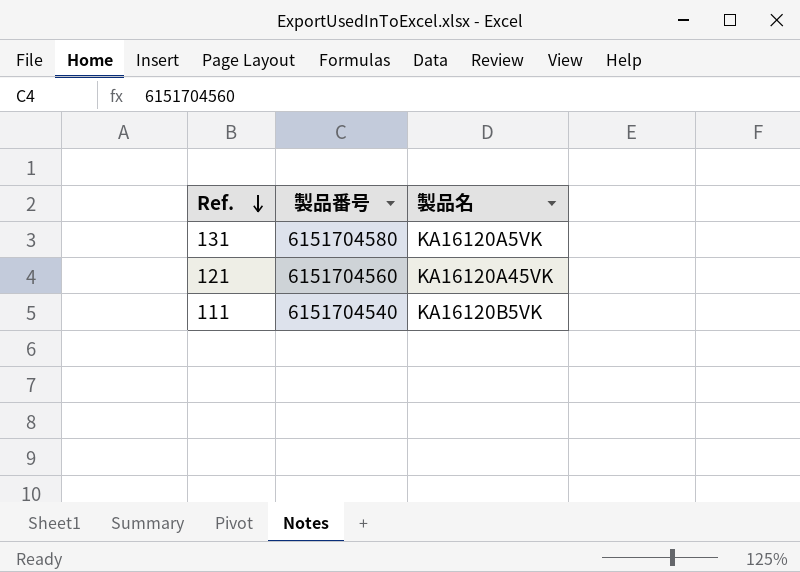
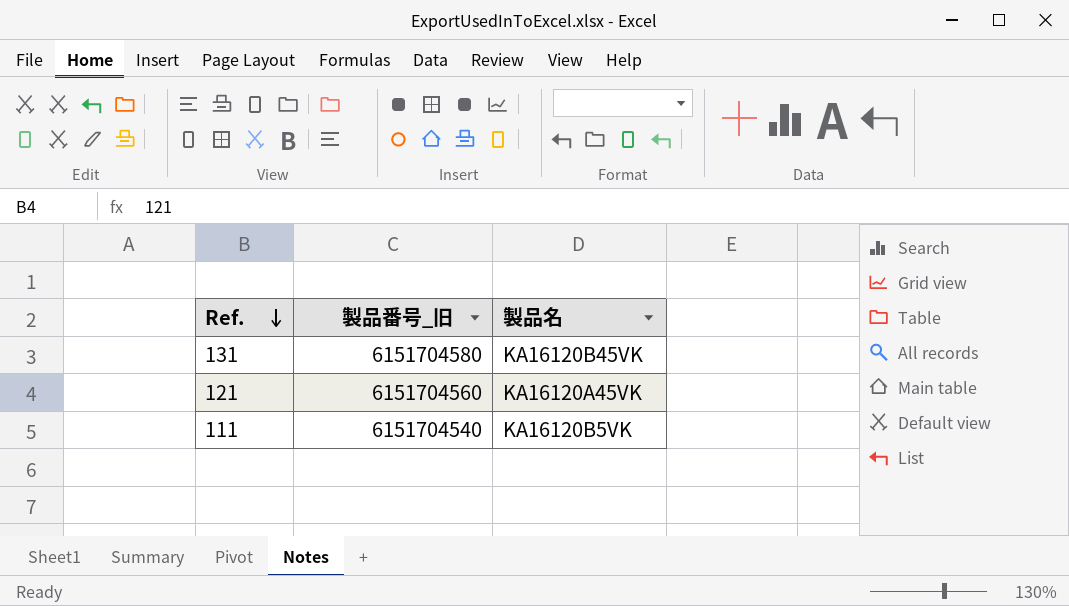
column name: 製品番号 -> 製品番号_旧
131 | 製品名: KA16120A5VK -> KA16120B45VK

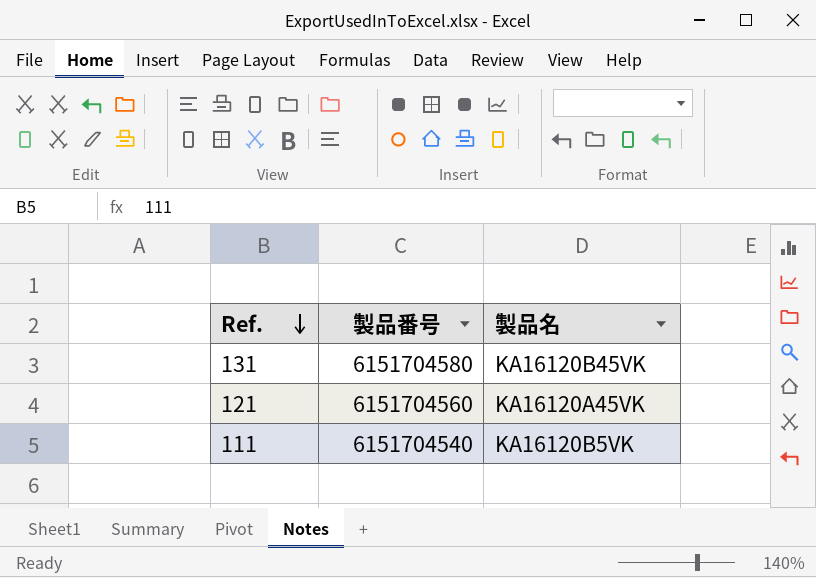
column name: 製品番号_旧 -> 製品番号

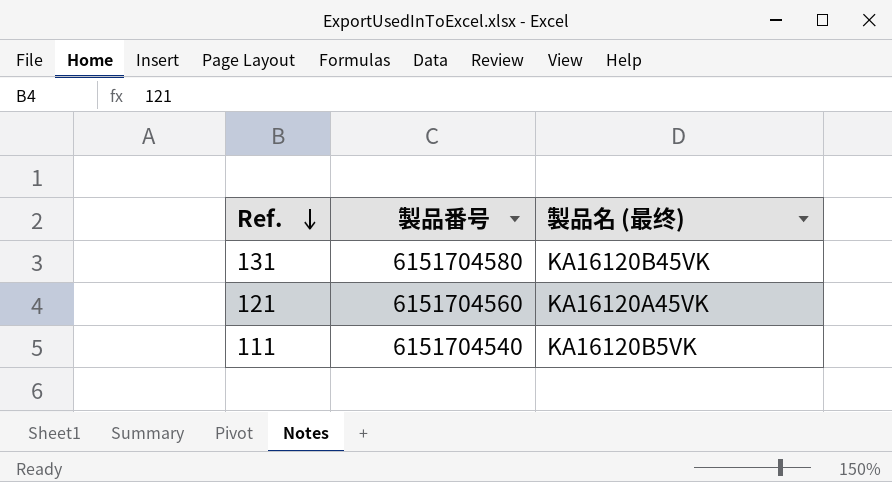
column name: 製品名 -> 製品名 (最终)

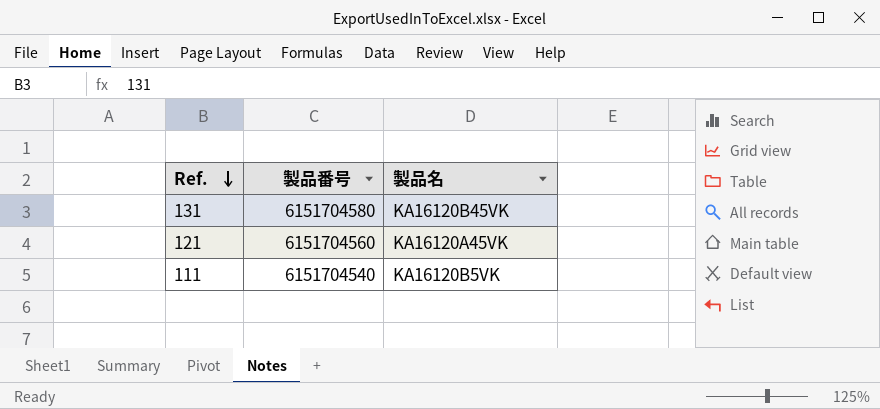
column name: 製品名 (最终) -> 製品名

